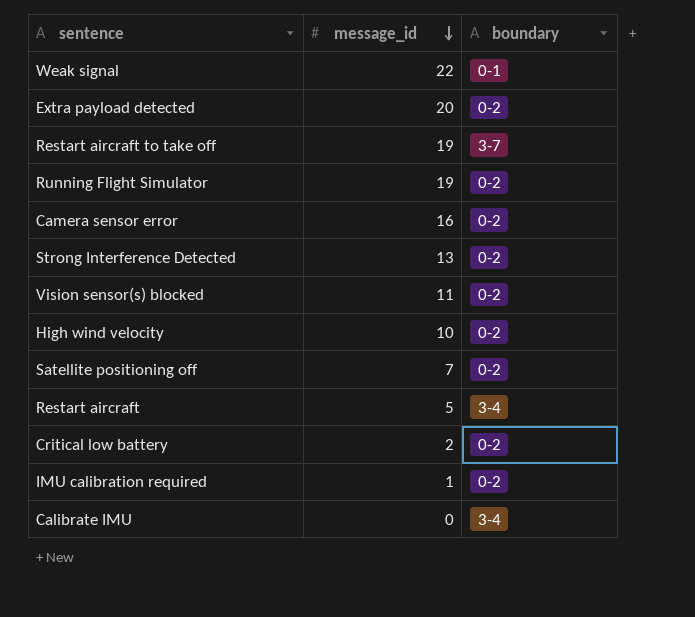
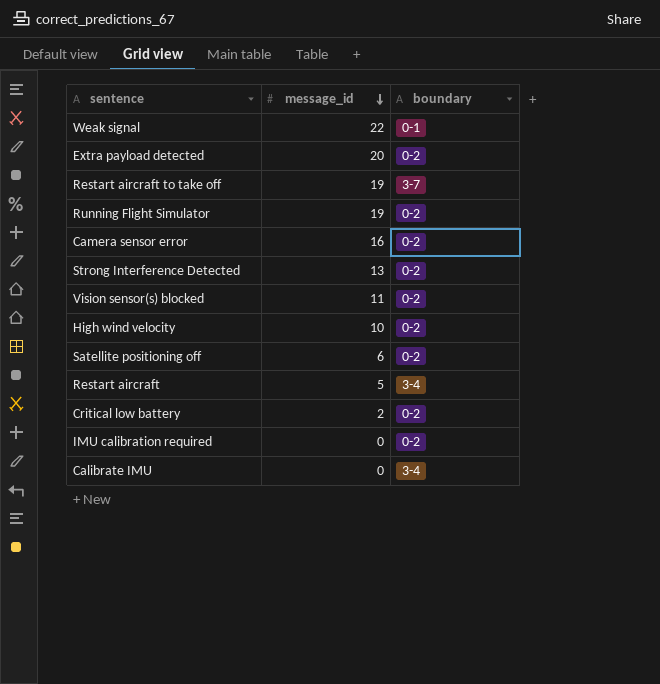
Satellite positioning off | message_id: 7 -> 6
IMU calibration required | message_id: 1 -> 0

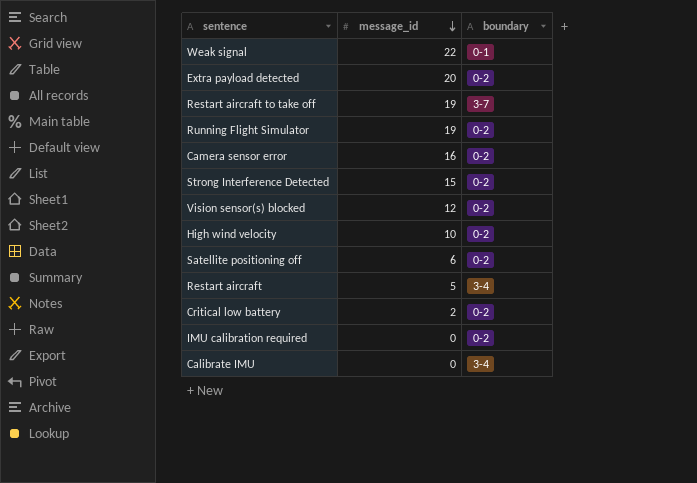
Strong Interference Detected | message_id: 13 -> 15
Vision sensor(s) blocked | message_id: 11 -> 12

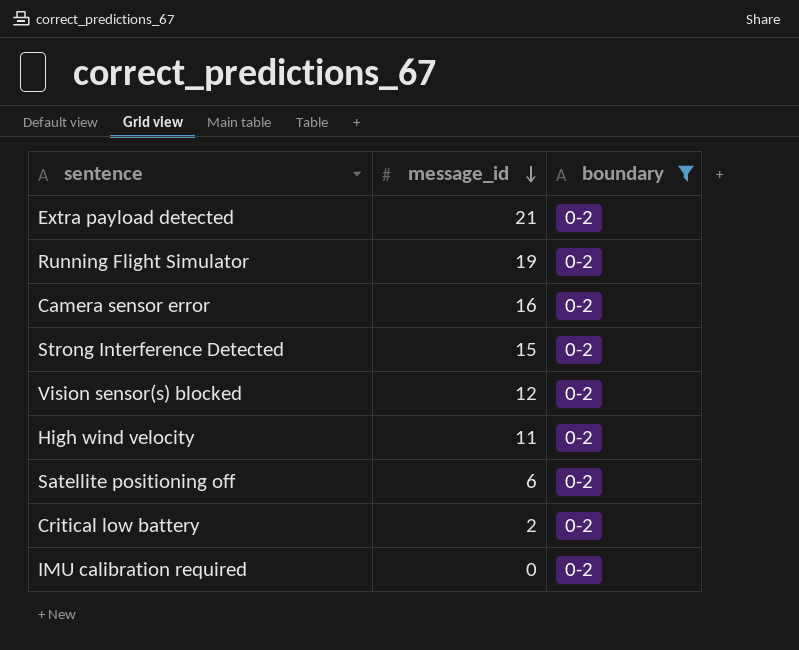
filter: none -> boundary = 0-2
Extra payload detected | message_id: 20 -> 21
High wind velocity | message_id: 10 -> 11

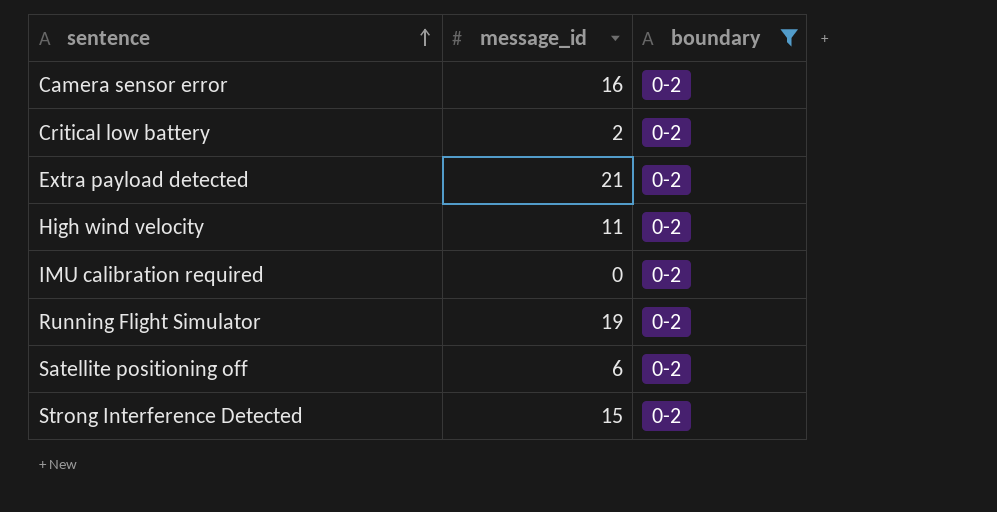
row order: message_id descending -> sentence ascending
row Vision sensor(s) blocked: 12 | 0-2 -> none

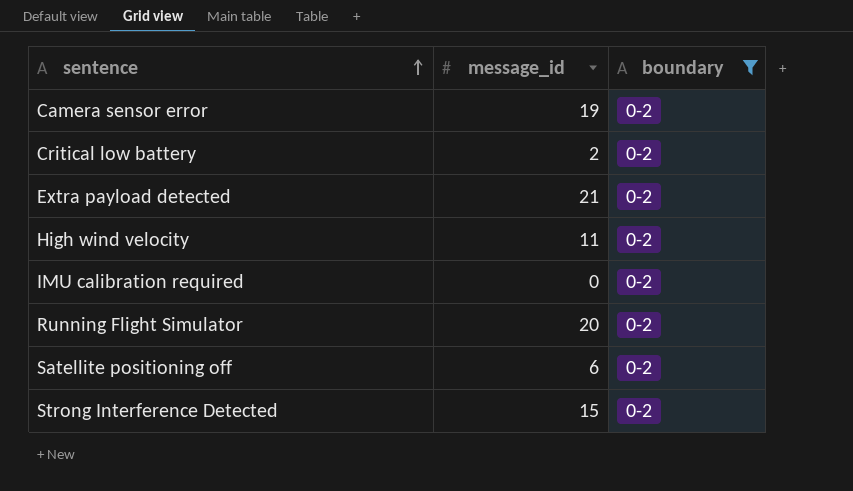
Camera sensor error | message_id: 16 -> 19
Running Flight Simulator | message_id: 19 -> 20

